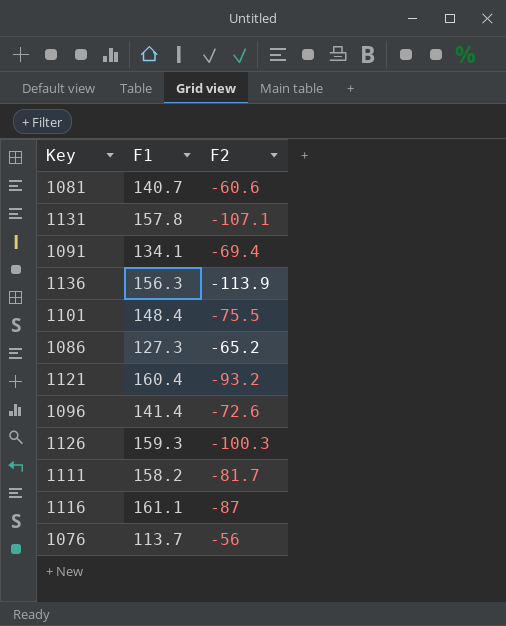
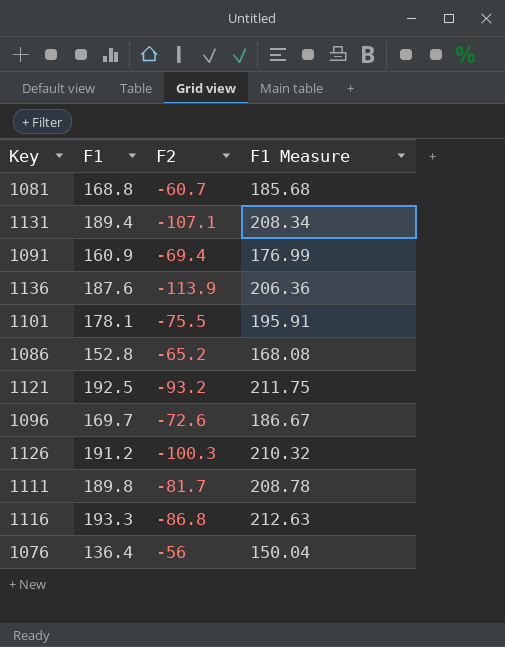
column F1 Measure | formula: none -> [F1] * 1.1
1081 | F1: 140.7 -> 168.8
1081 | F2: -60.6 -> -60.7
1131 | F1: 157.8 -> 189.4
1091 | F1: 134.1 -> 160.9
1136 | F1: 156.3 -> 187.6
1101 | F1: 148.4 -> 178.1
1086 | F1: 127.3 -> 152.8
1121 | F1: 160.4 -> 192.5
1096 | F1: 141.4 -> 169.7
1126 | F1: 159.3 -> 191.2
1111 | F1: 158.2 -> 189.8
1116 | F1: 161.1 -> 193.3
1116 | F2: -87 -> -86.8
1076 | F1: 113.7 -> 136.4

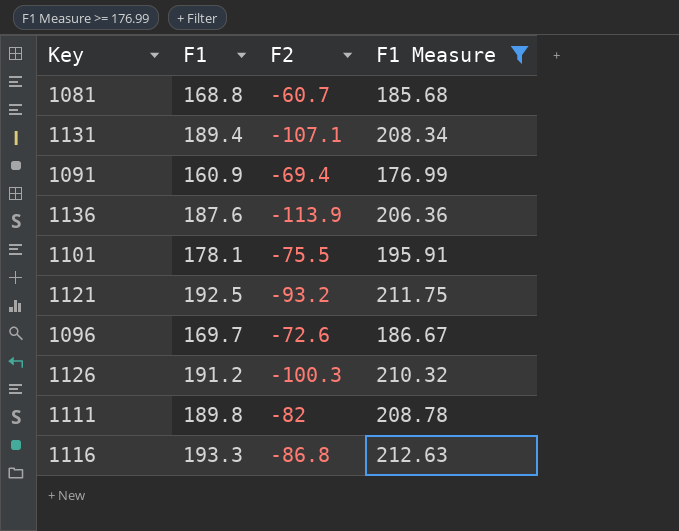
filter: none -> F1 Measure >= 176.99
1111 | F2: -81.7 -> -82

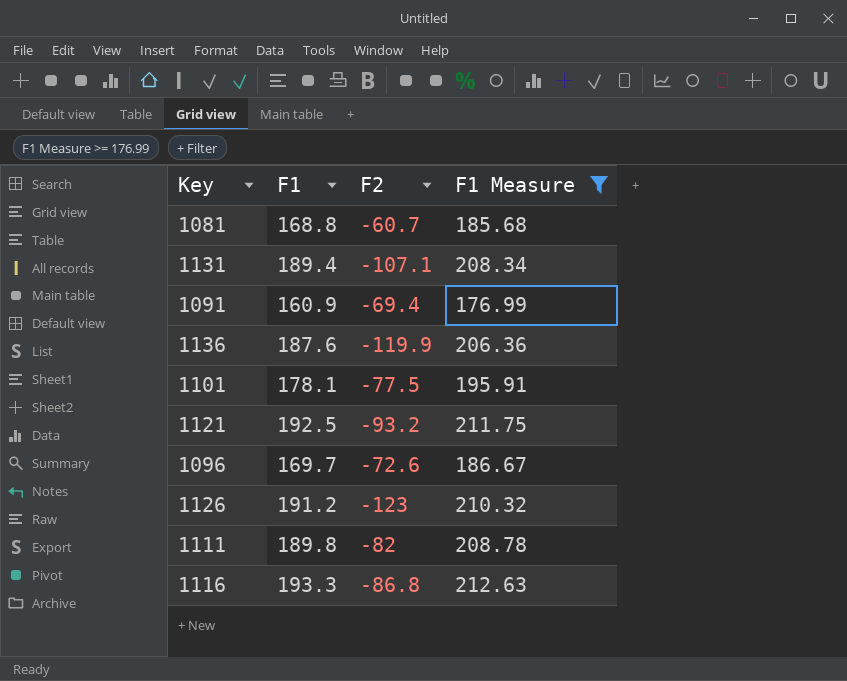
1136 | F2: -113.9 -> -119.9
1101 | F2: -75.5 -> -77.5
1126 | F2: -100.3 -> -123

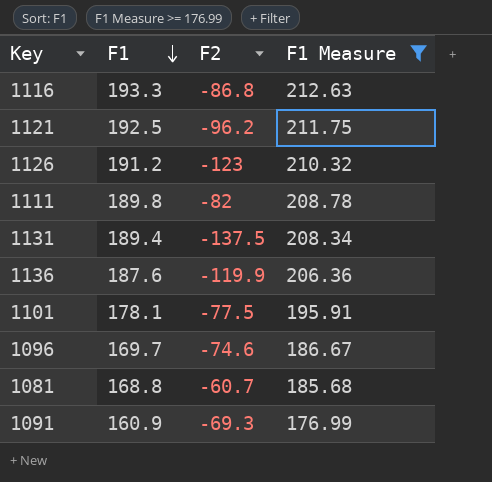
row order: none -> F1 descending
1121 | F2: -93.2 -> -96.2
1131 | F2: -107.1 -> -137.5
1096 | F2: -72.6 -> -74.6
1091 | F2: -69.4 -> -69.3

